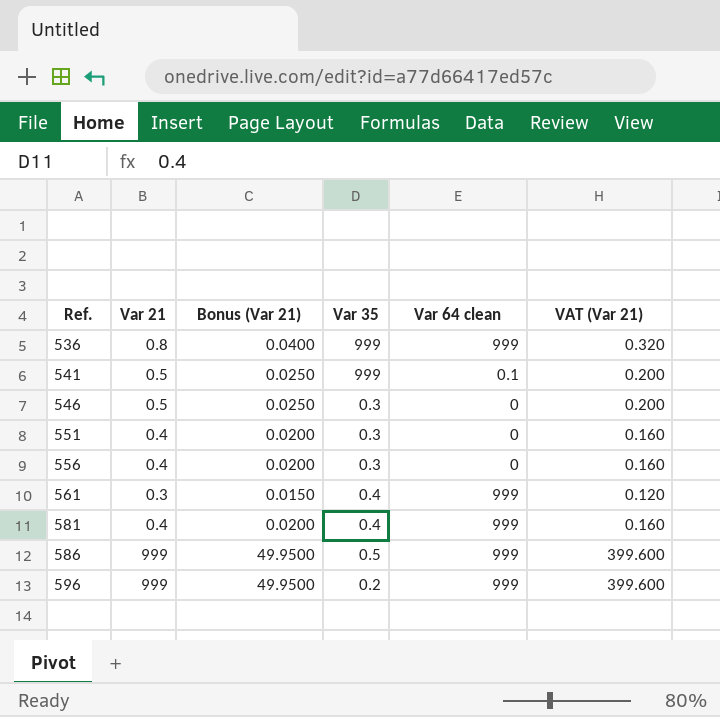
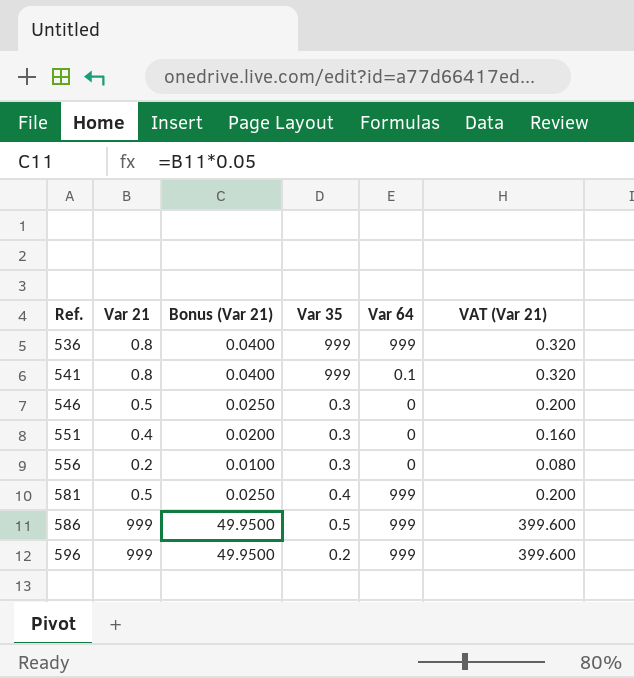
column name: Var 64 clean -> Var 64
row 561: 0.3 | 0.0150 | 0.4 | 999 | 0.120 -> none
541 | Var 21: 0.5 -> 0.8
541 | Bonus (Var 21): 0.0250 -> 0.0400
541 | VAT (Var 21): 0.200 -> 0.320
556 | Var 21: 0.4 -> 0.2
556 | Bonus (Var 21): 0.0200 -> 0.0100
556 | VAT (Var 21): 0.160 -> 0.080
581 | Var 21: 0.4 -> 0.5
581 | Bonus (Var 21): 0.0200 -> 0.0250
581 | VAT (Var 21): 0.160 -> 0.200

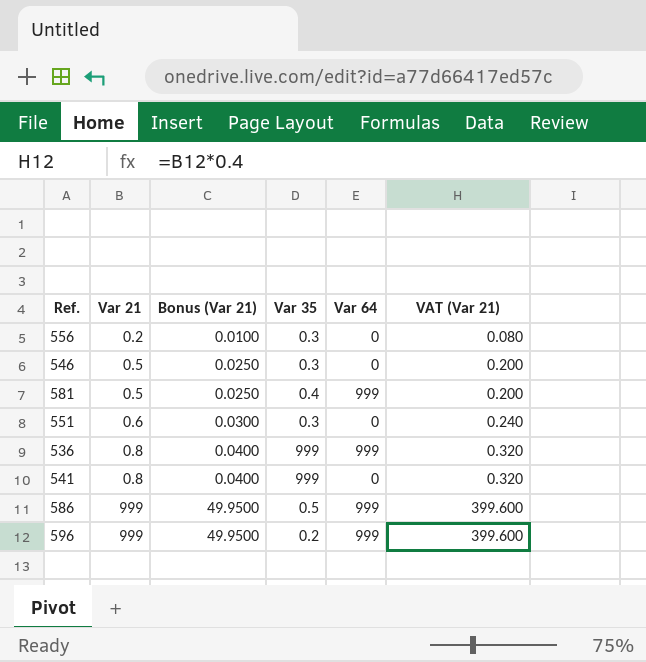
row order: Ref. ascending -> Var 21 ascending
551 | Var 21: 0.4 -> 0.6
551 | Bonus (Var 21): 0.0200 -> 0.0300
551 | VAT (Var 21): 0.160 -> 0.240
541 | Var 64: 0.1 -> 0

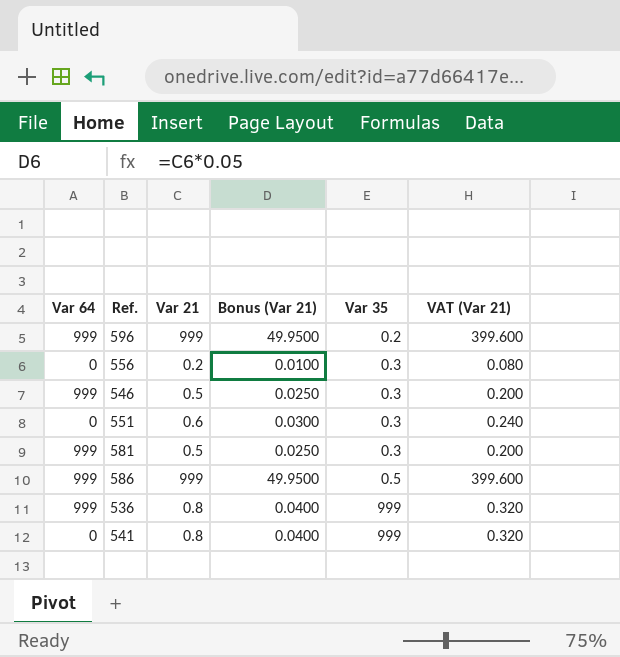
row order: Var 21 ascending -> Var 35 ascending
column Var 64 | position: 5 -> 1
546 | Var 64: 0 -> 999
581 | Var 35: 0.4 -> 0.3

